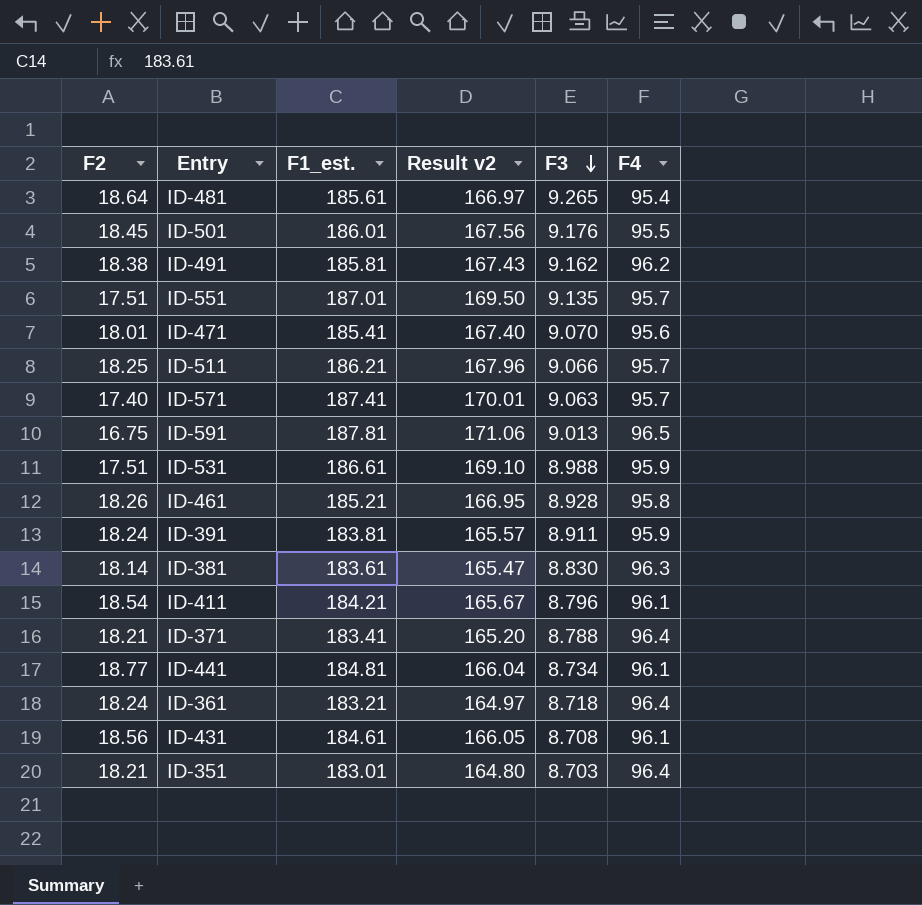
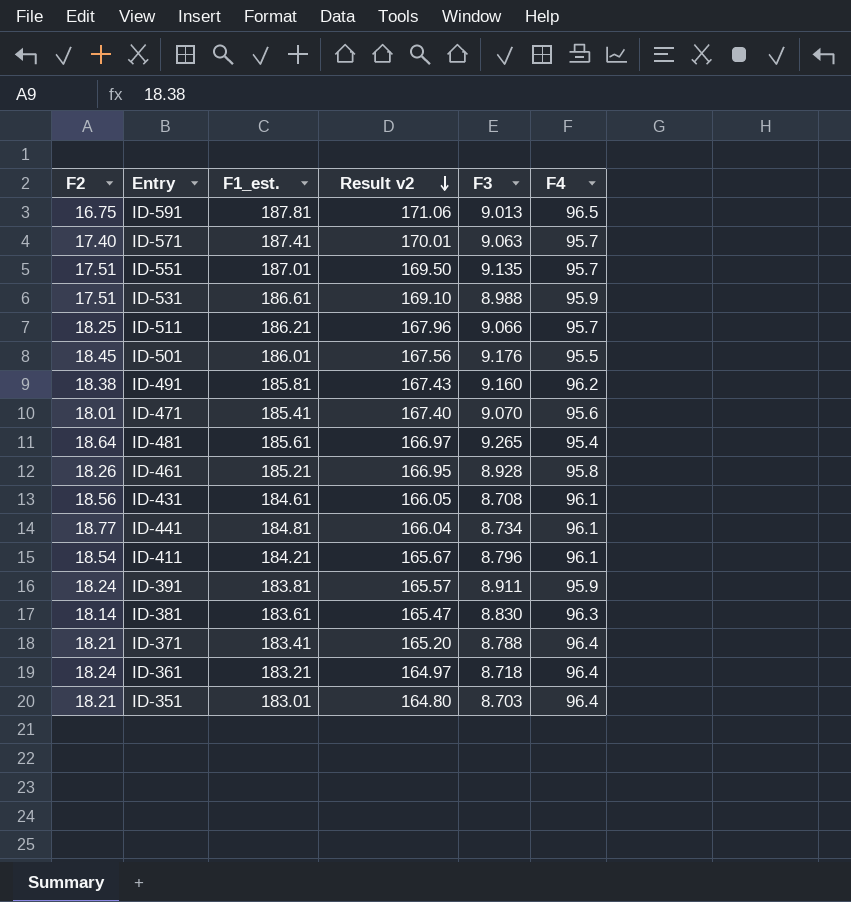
row order: F3 descending -> Result v2 descending
ID-491 | F3: 9.162 -> 9.160

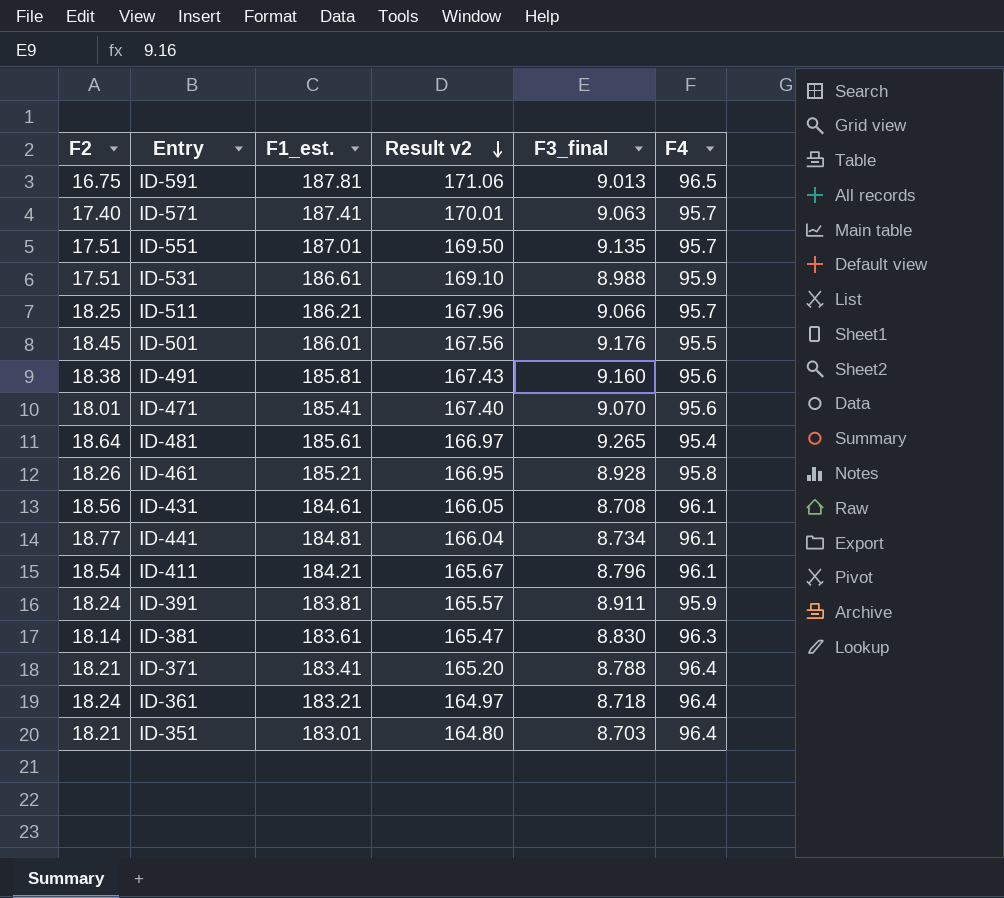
column name: F3 -> F3_final
ID-491 | F4: 96.2 -> 95.6

